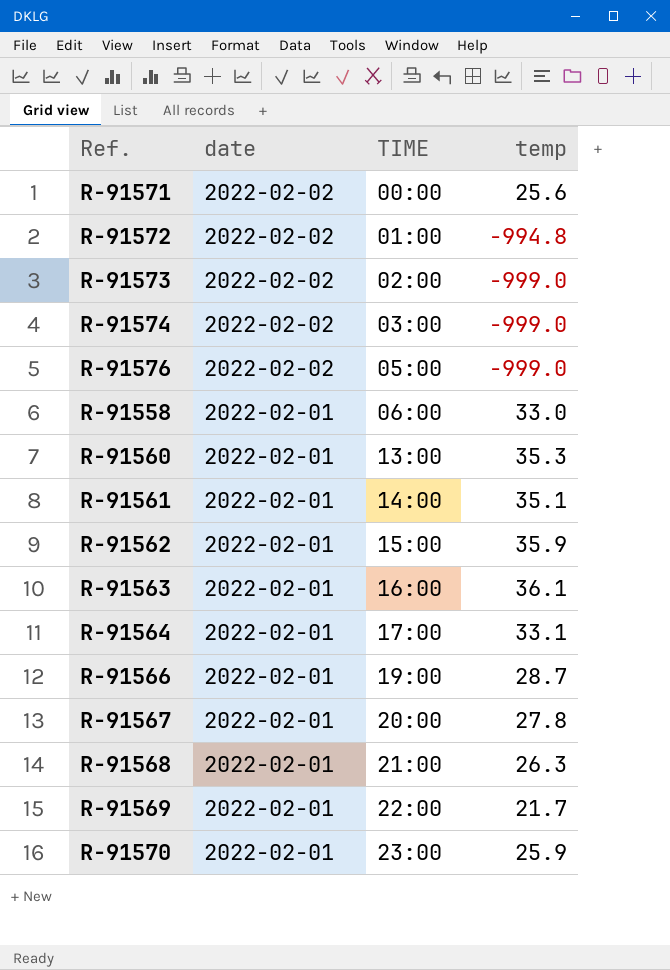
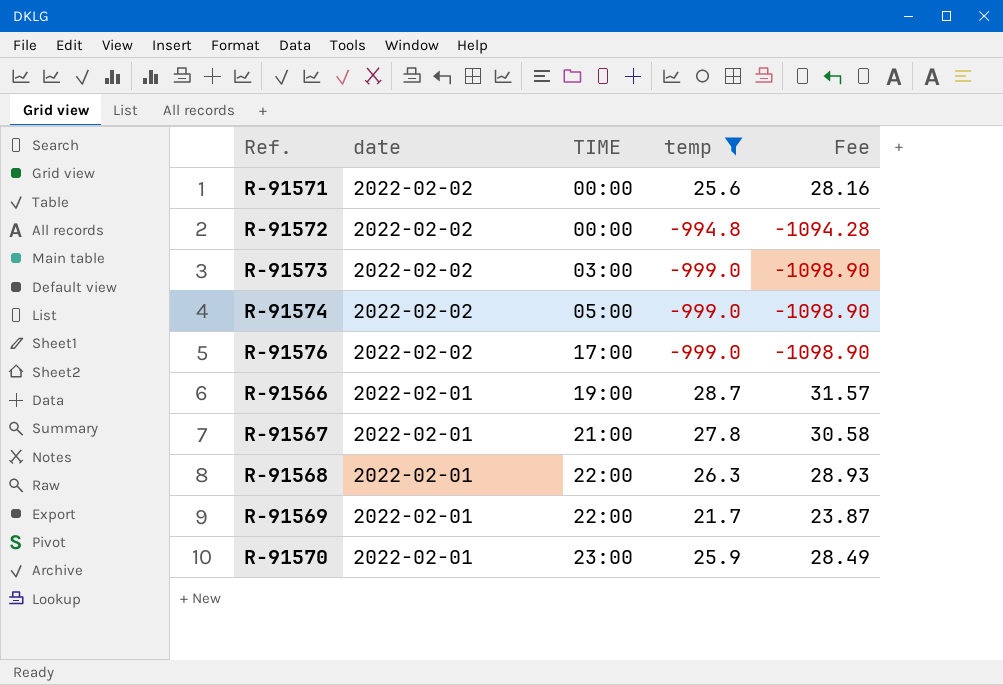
filter: none -> temp <= 28.7
column Fee | formula: none -> [temp] * 1.1
R-91572 | TIME: 01:00 -> 00:00
R-91573 | TIME: 02:00 -> 03:00
R-91574 | TIME: 03:00 -> 05:00
R-91576 | TIME: 05:00 -> 17:00
R-91567 | TIME: 20:00 -> 21:00
R-91568 | TIME: 21:00 -> 22:00

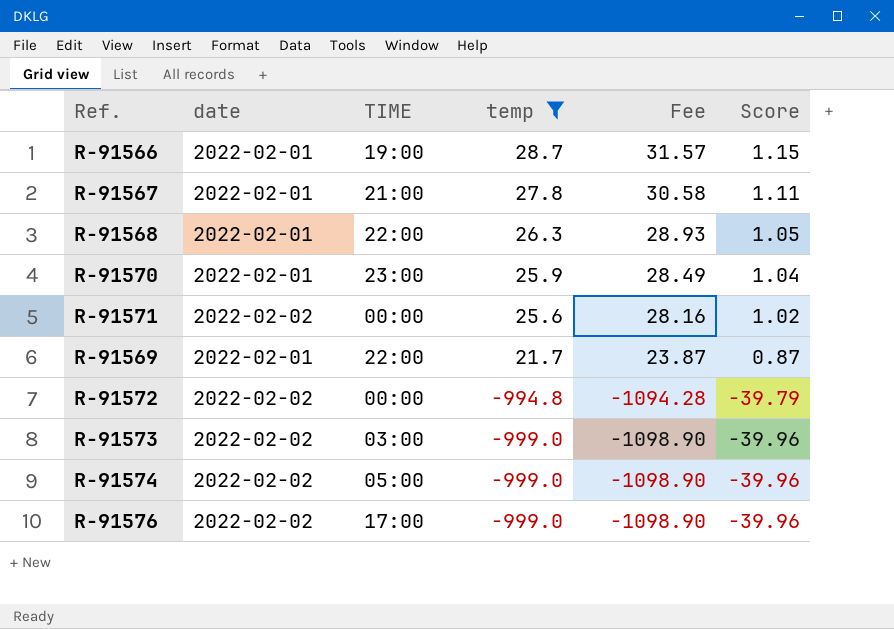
row order: date descending -> temp descending
column Score | formula: none -> [temp] * 0.04

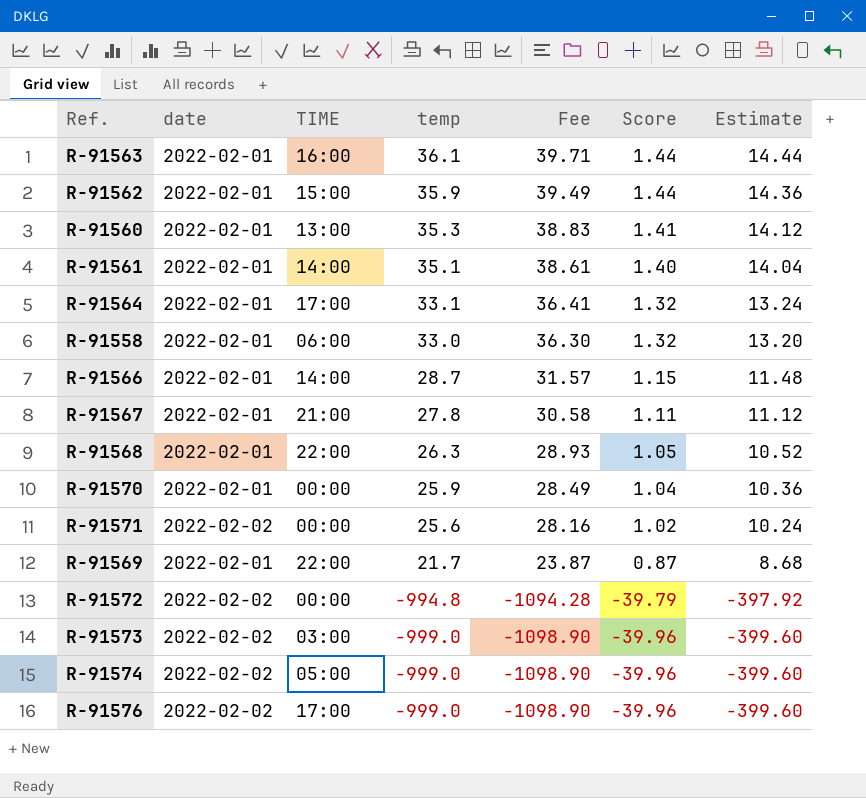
filter: temp <= 28.7 -> none
column Estimate | formula: none -> [temp] * 0.4
R-91566 | TIME: 19:00 -> 14:00
R-91570 | TIME: 23:00 -> 00:00

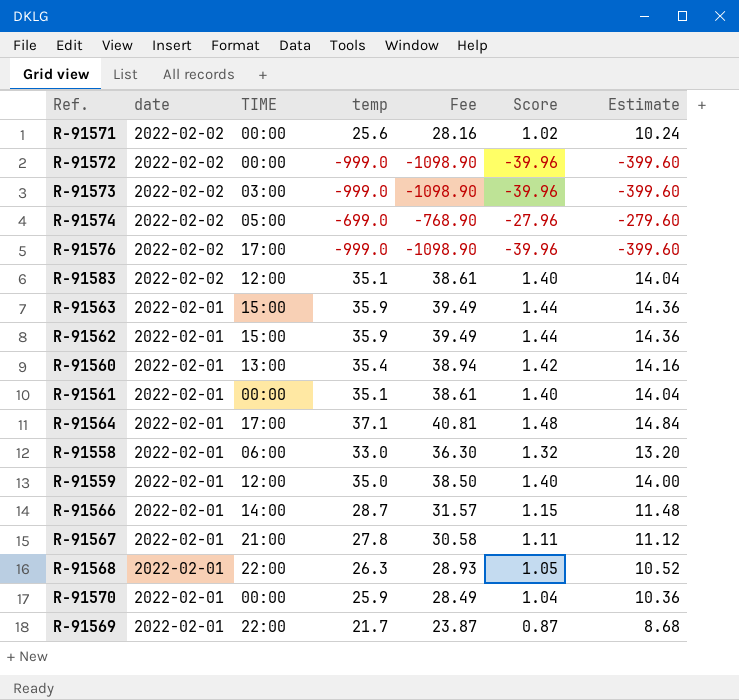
row order: temp descending -> date descending
R-91572 | temp: -994.8 -> -999.0
R-91572 | Fee: -1094.28 -> -1098.90
R-91572 | Score: -39.79 -> -39.96
R-91572 | Estimate: -397.92 -> -399.60
R-91574 | temp: -999.0 -> -699.0
R-91574 | Fee: -1098.90 -> -768.90
R-91574 | Score: -39.96 -> -27.96
R-91574 | Estimate: -399.60 -> -279.60
row R-91583: none -> 2022-02-02 | 12:00 | 35.1 | 38.61 | 1.40 | 14.04
R-91563 | TIME: 16:00 -> 15:00
R-91563 | temp: 36.1 -> 35.9
R-91563 | Fee: 39.71 -> 39.49
R-91563 | Estimate: 14.44 -> 14.36
R-91560 | temp: 35.3 -> 35.4
R-91560 | Fee: 38.83 -> 38.94
R-91560 | Score: 1.41 -> 1.42
R-91560 | Estimate: 14.12 -> 14.16
R-91561 | TIME: 14:00 -> 00:00
R-91564 | temp: 33.1 -> 37.1
R-91564 | Fee: 36.41 -> 40.81
R-91564 | Score: 1.32 -> 1.48
R-91564 | Estimate: 13.24 -> 14.84
row R-91559: none -> 2022-02-01 | 12:00 | 35.0 | 38.50 | 1.40 | 14.00

